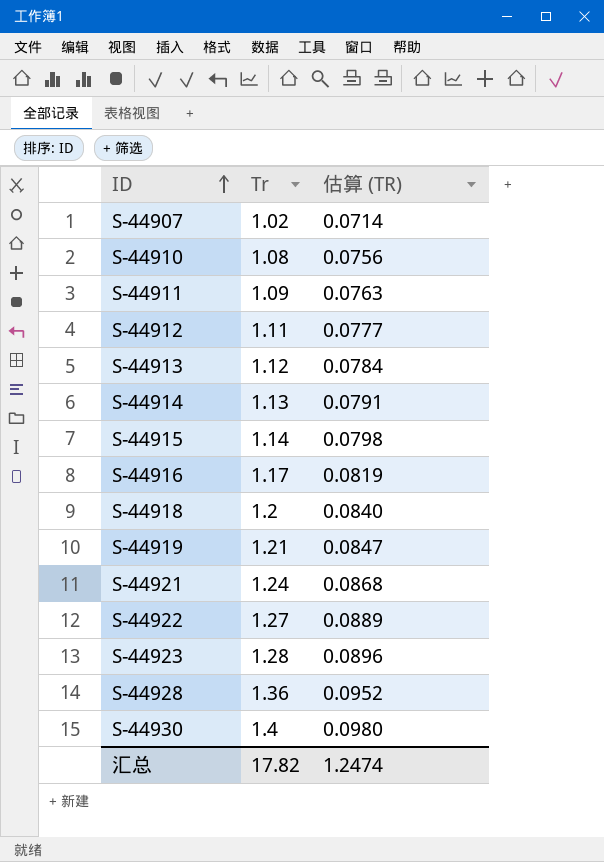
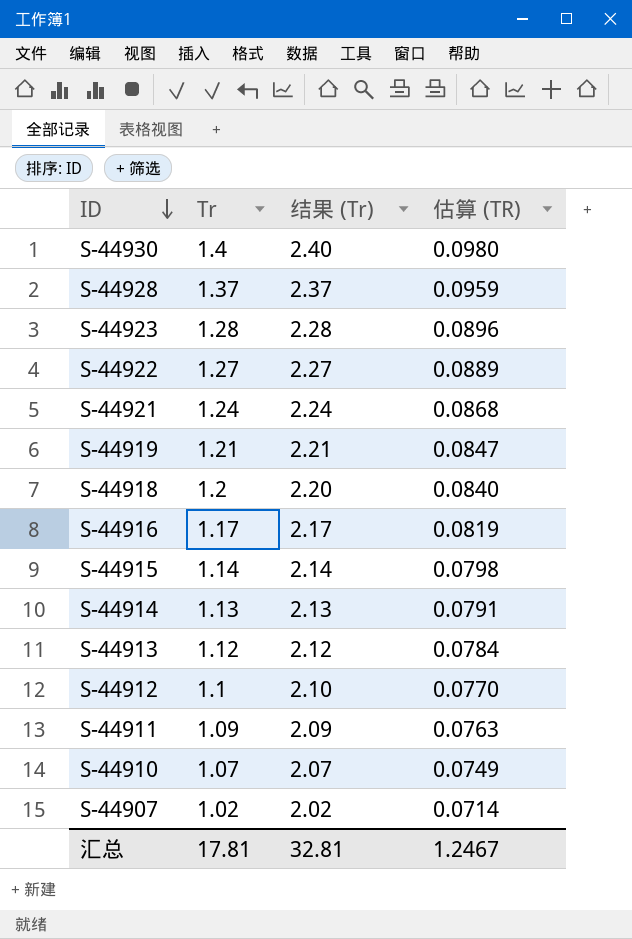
row order: ID ascending -> ID descending
column 结果 (Tr) | formula: none -> [Tr] + 1
S-44928 | Tr: 1.36 -> 1.37
S-44928 | 估算 (TR): 0.0952 -> 0.0959
S-44912 | Tr: 1.11 -> 1.1
S-44912 | 估算 (TR): 0.0777 -> 0.0770
S-44910 | Tr: 1.08 -> 1.07
S-44910 | 估算 (TR): 0.0756 -> 0.0749
汇总 | Tr: 17.82 -> 17.81
汇总 | 估算 (TR): 1.2474 -> 1.2467

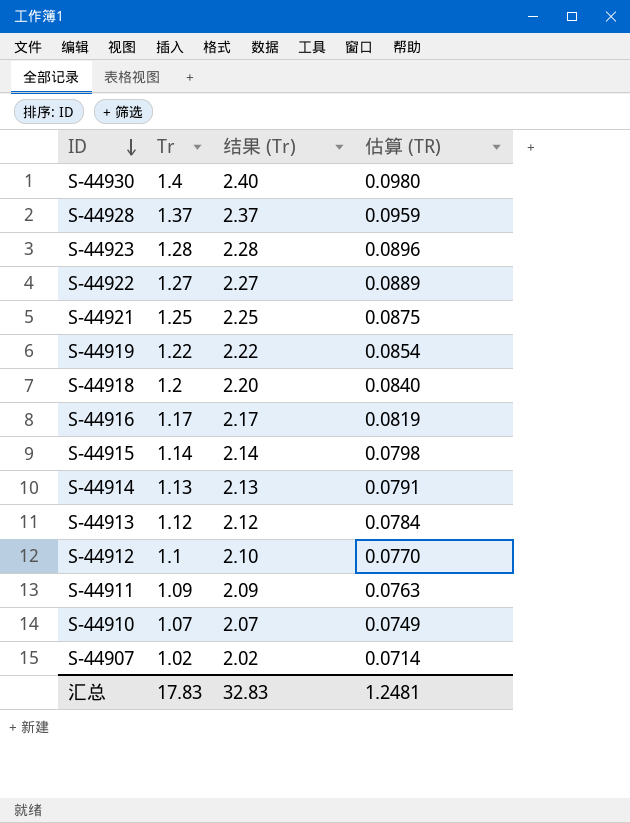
S-44921 | Tr: 1.24 -> 1.25
S-44921 | 结果 (Tr): 2.24 -> 2.25
S-44921 | 估算 (TR): 0.0868 -> 0.0875
S-44919 | Tr: 1.21 -> 1.22
S-44919 | 结果 (Tr): 2.21 -> 2.22
S-44919 | 估算 (TR): 0.0847 -> 0.0854
汇总 | Tr: 17.81 -> 17.83
汇总 | 结果 (Tr): 32.81 -> 32.83
汇总 | 估算 (TR): 1.2467 -> 1.2481

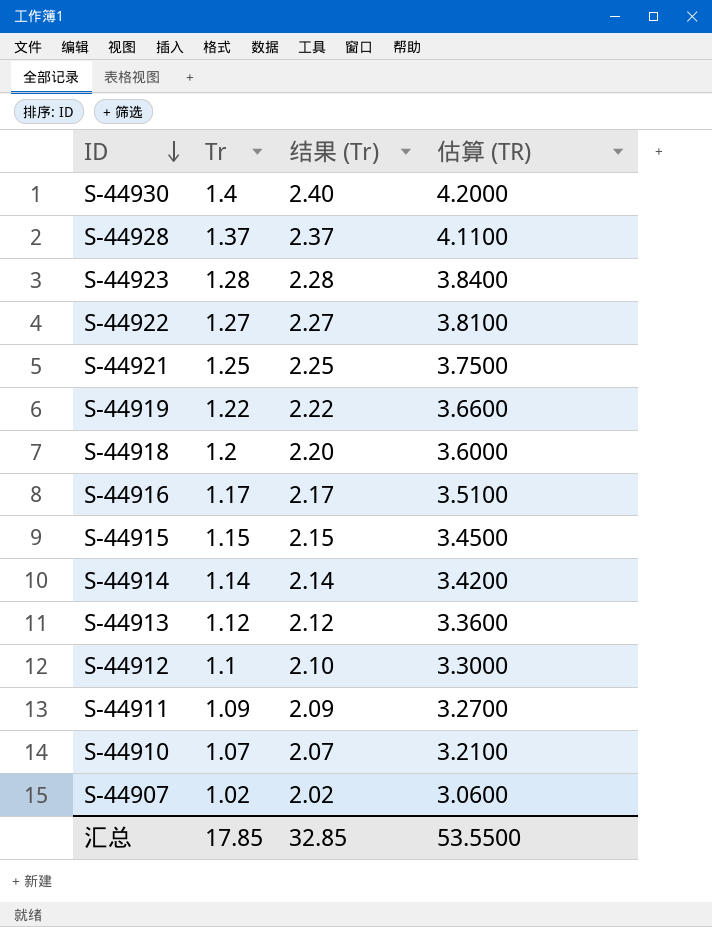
column 估算 (TR) | formula: [Tr] * 0.07 -> [Tr] * 3
S-44915 | Tr: 1.14 -> 1.15
S-44915 | 结果 (Tr): 2.14 -> 2.15
S-44914 | Tr: 1.13 -> 1.14
S-44914 | 结果 (Tr): 2.13 -> 2.14
汇总 | Tr: 17.83 -> 17.85
汇总 | 结果 (Tr): 32.83 -> 32.85
汇总 | 估算 (TR): 1.2481 -> 53.5500

